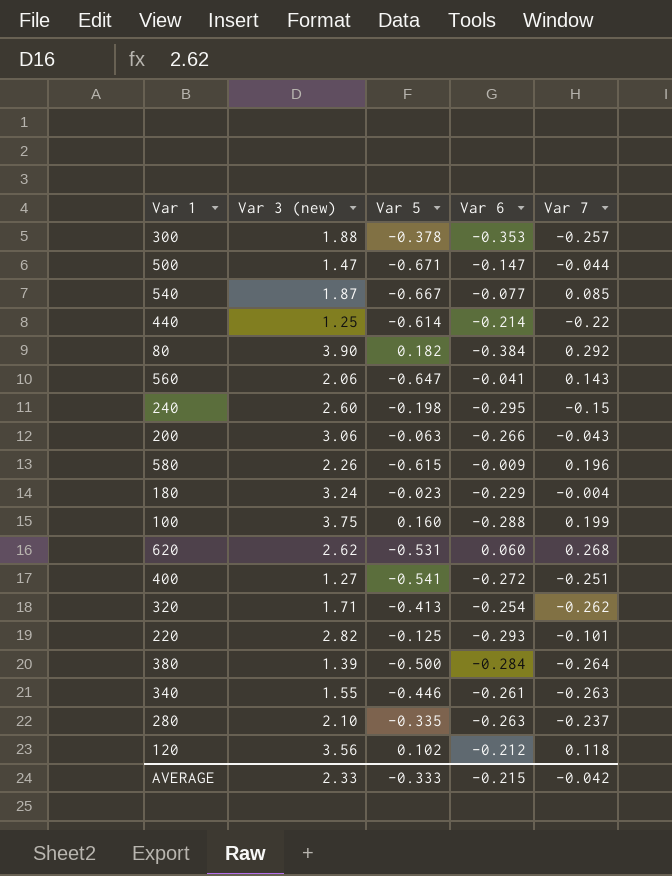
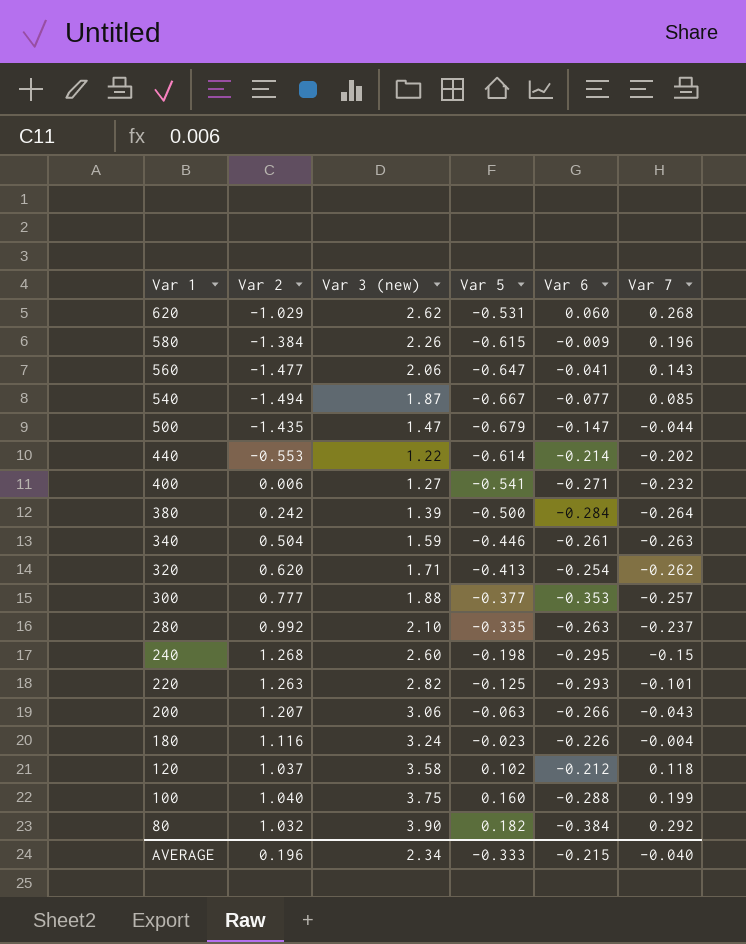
row order: none -> Var 1 descending
column Var 2 | position: none -> 2
500 | Var 5: -0.671 -> -0.679
440 | Var 3 (new): 1.25 -> 1.22
440 | Var 7: -0.22 -> -0.202
400 | Var 6: -0.272 -> -0.271
400 | Var 7: -0.251 -> -0.232
340 | Var 3 (new): 1.55 -> 1.59
300 | Var 5: -0.378 -> -0.377
180 | Var 6: -0.229 -> -0.226
120 | Var 3 (new): 3.56 -> 3.58
AVERAGE | Var 3 (new): 2.33 -> 2.34
AVERAGE | Var 7: -0.042 -> -0.040

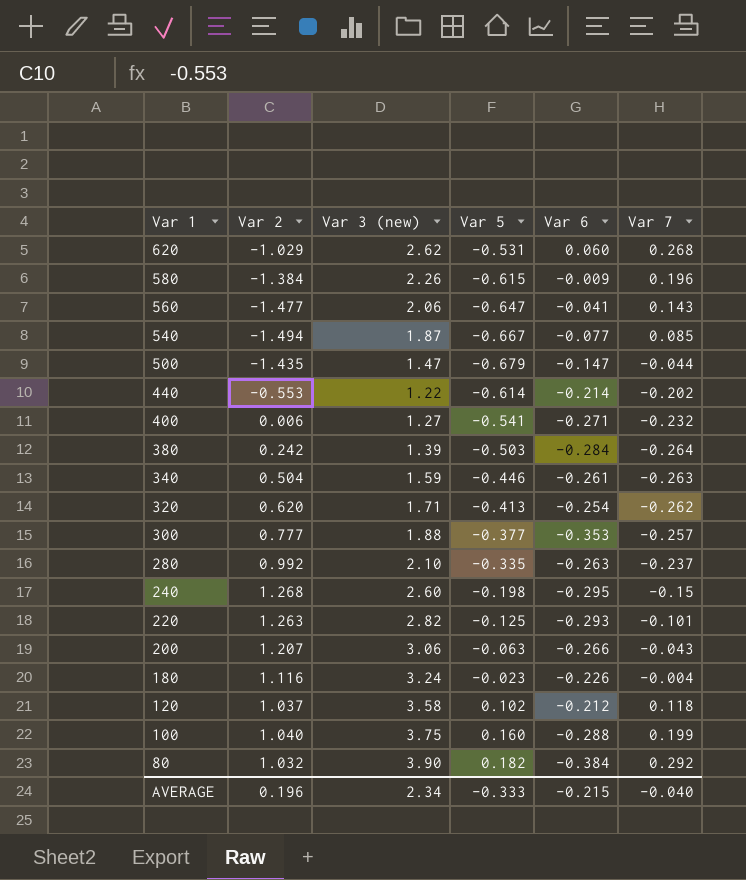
380 | Var 5: -0.500 -> -0.503

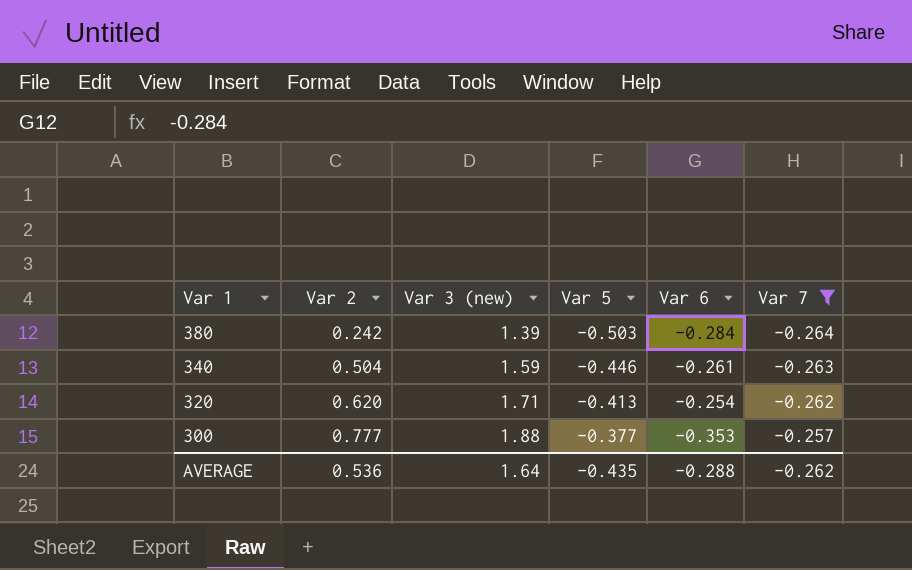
filter: none -> Var 7 <= -0.257
AVERAGE | Var 2: 0.196 -> 0.536
AVERAGE | Var 3 (new): 2.34 -> 1.64
AVERAGE | Var 5: -0.333 -> -0.435
AVERAGE | Var 6: -0.215 -> -0.288
AVERAGE | Var 7: -0.040 -> -0.262

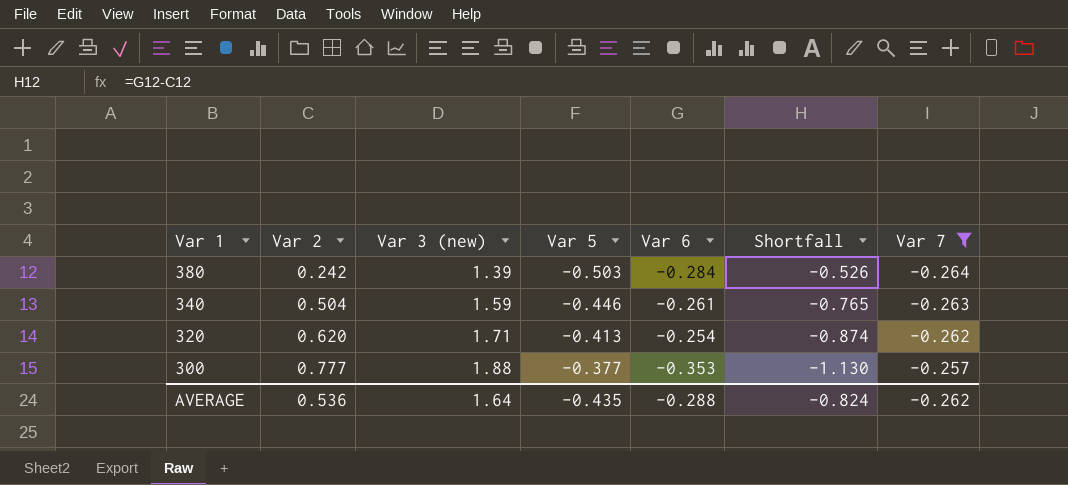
column Shortfall | formula: none -> [Var 6] - [Var 2]

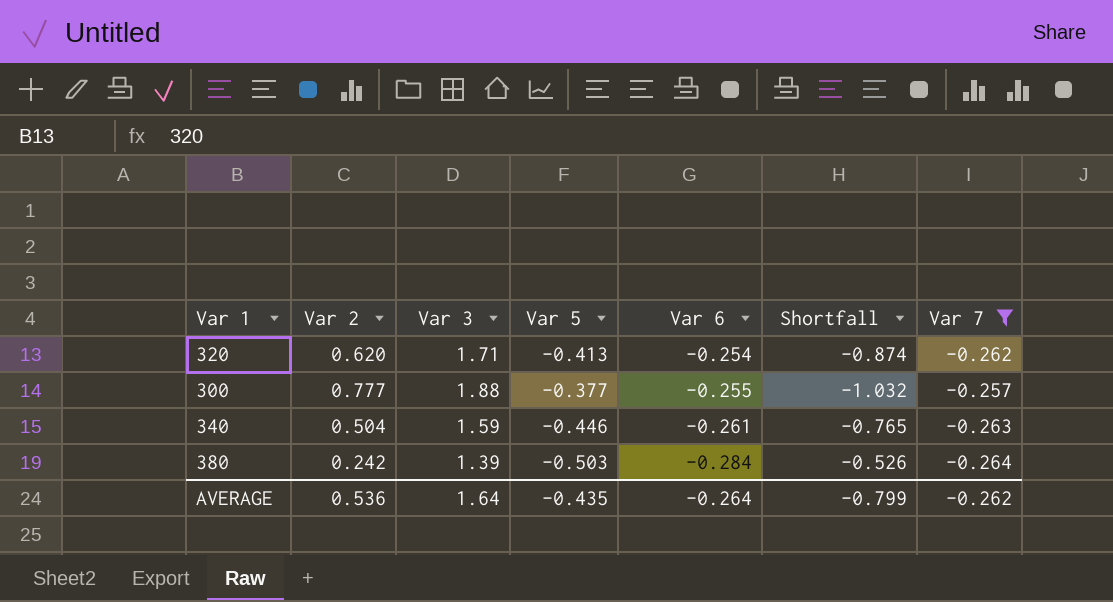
row order: Var 1 descending -> Var 6 descending
column name: Var 3 (new) -> Var 3
300 | Var 6: -0.353 -> -0.255
300 | Shortfall: -1.130 -> -1.032
AVERAGE | Var 6: -0.288 -> -0.264
AVERAGE | Shortfall: -0.824 -> -0.799

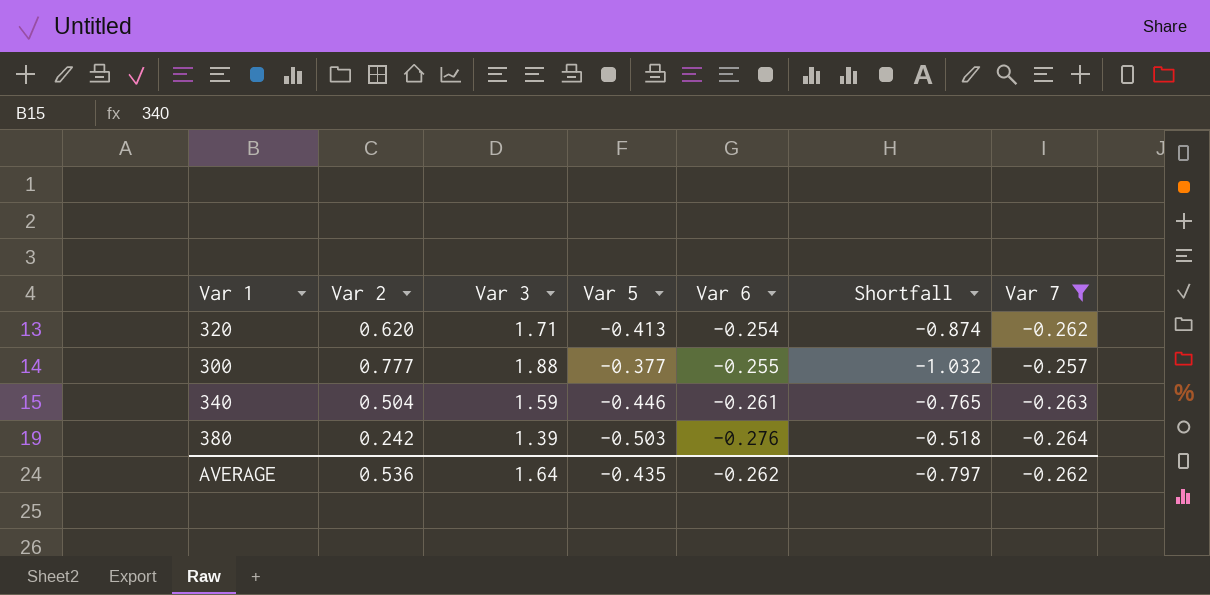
380 | Var 6: -0.284 -> -0.276
380 | Shortfall: -0.526 -> -0.518
AVERAGE | Var 6: -0.264 -> -0.262
AVERAGE | Shortfall: -0.799 -> -0.797

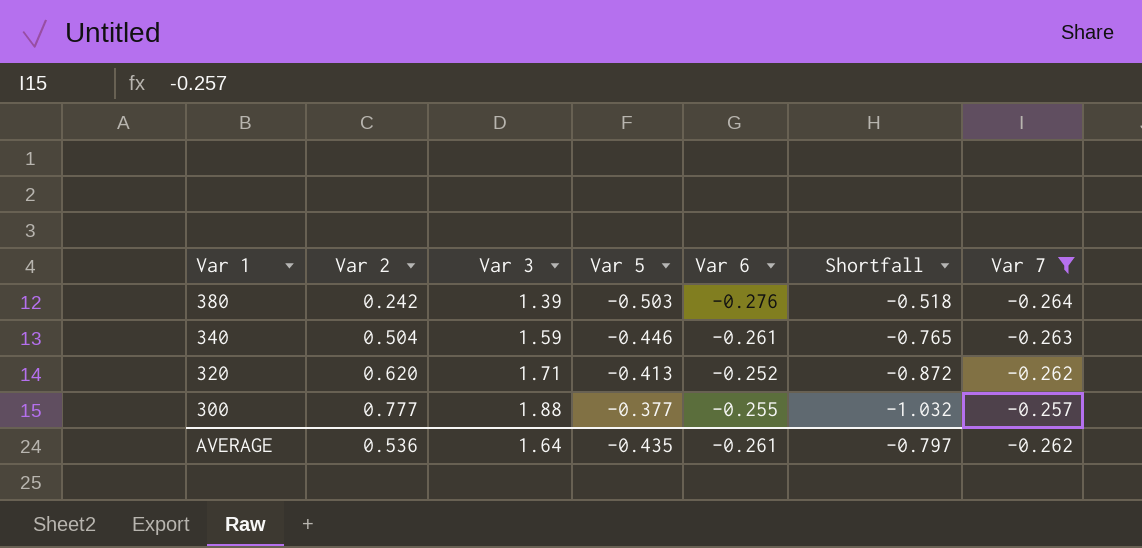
row order: Var 6 descending -> Var 1 descending
320 | Var 6: -0.254 -> -0.252
320 | Shortfall: -0.874 -> -0.872
AVERAGE | Var 6: -0.262 -> -0.261

